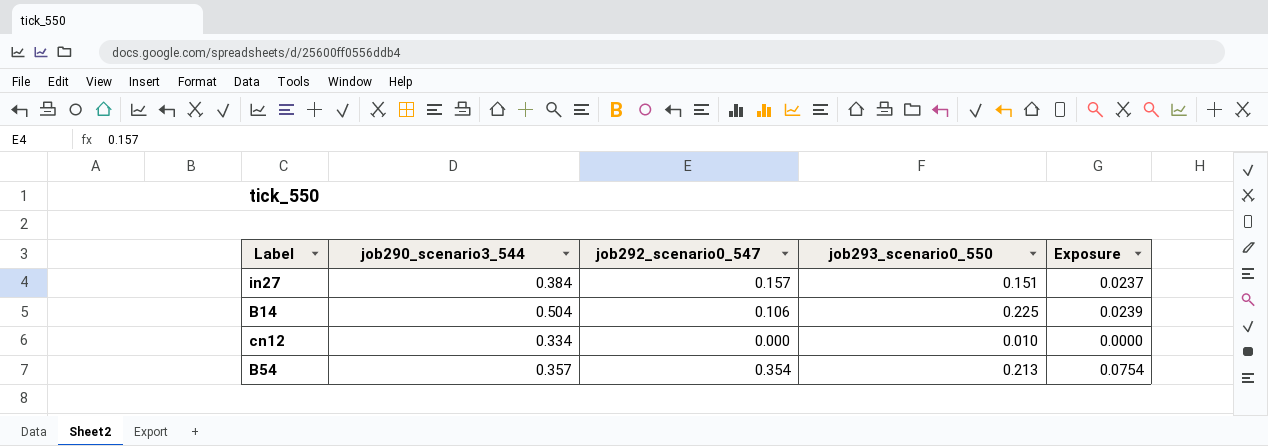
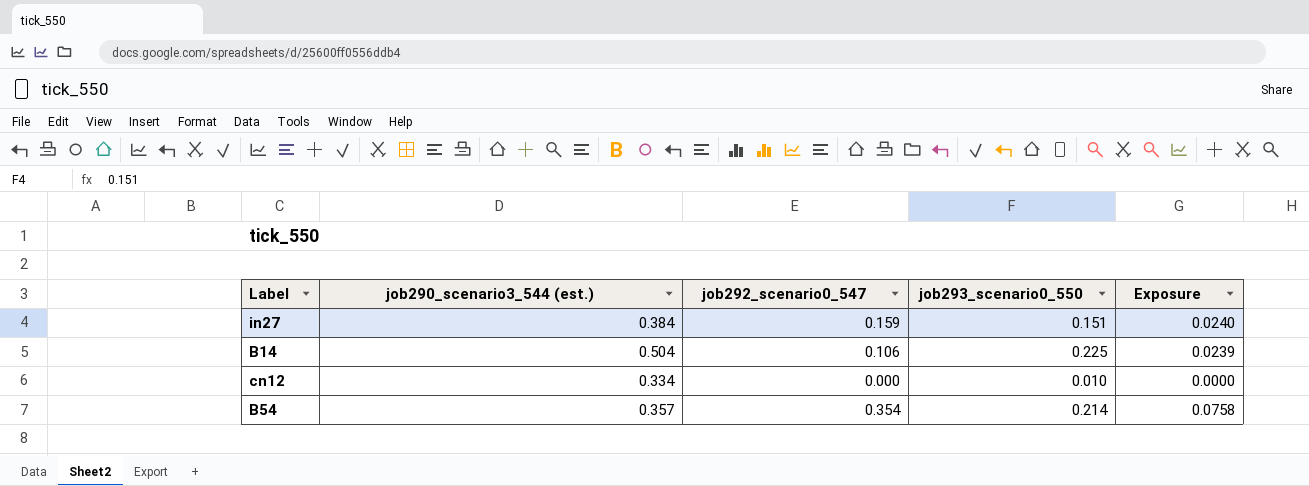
column name: job290_scenario3_544 -> job290_scenario3_544 (est.)
in27 | job292_scenario0_547: 0.157 -> 0.159
in27 | Exposure: 0.0237 -> 0.0240
B54 | job293_scenario0_550: 0.213 -> 0.214
B54 | Exposure: 0.0754 -> 0.0758

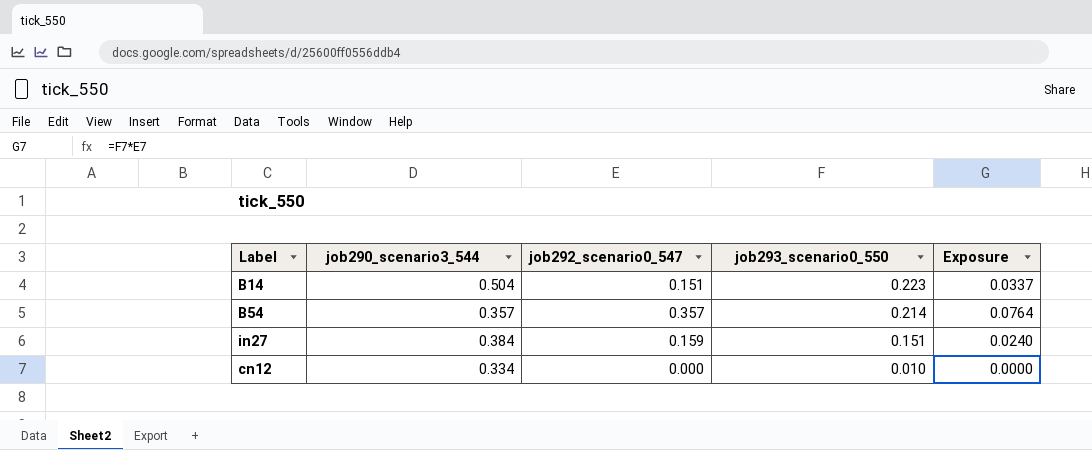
row order: none -> job293_scenario0_550 descending
column name: job290_scenario3_544 (est.) -> job290_scenario3_544
B14 | job292_scenario0_547: 0.106 -> 0.151
B14 | job293_scenario0_550: 0.225 -> 0.223
B14 | Exposure: 0.0239 -> 0.0337
B54 | job292_scenario0_547: 0.354 -> 0.357
B54 | Exposure: 0.0758 -> 0.0764

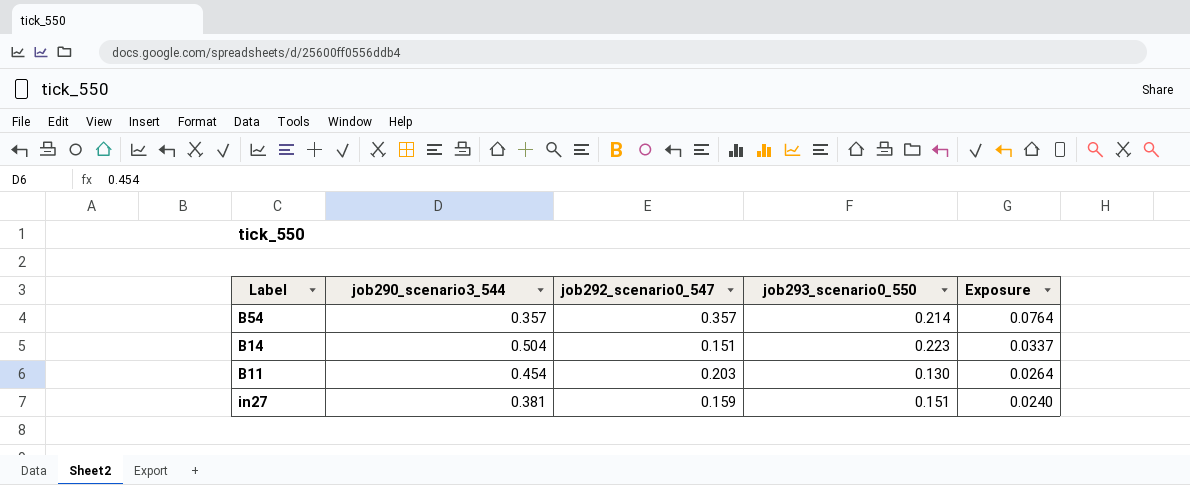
row order: job293_scenario0_550 descending -> Exposure descending
row cn12: 0.334 | 0.000 | 0.010 | 0.0000 -> none
row B11: none -> 0.454 | 0.203 | 0.130 | 0.0264
in27 | job290_scenario3_544: 0.384 -> 0.381

